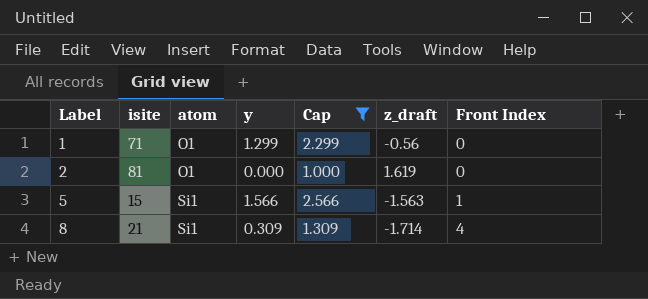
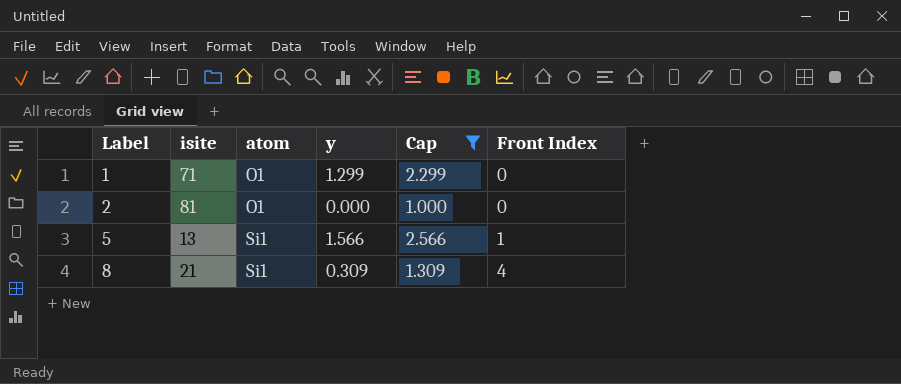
column z_draft | position: 6 -> none
5 | isite: 15 -> 13

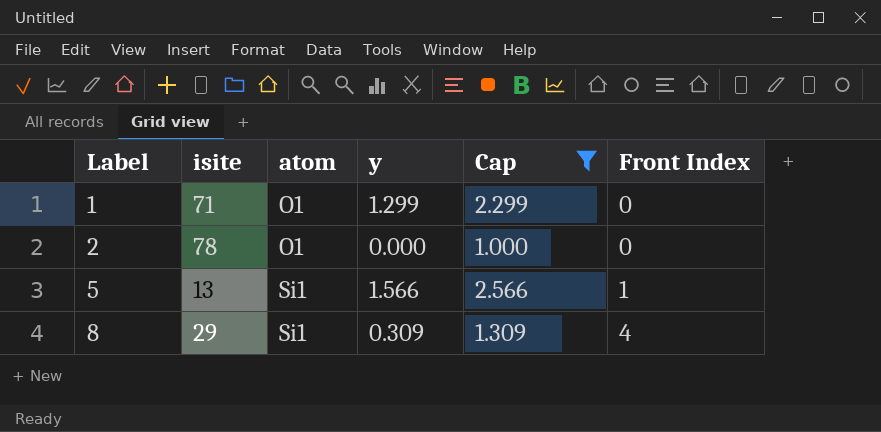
2 | isite: 81 -> 78
8 | isite: 21 -> 29

